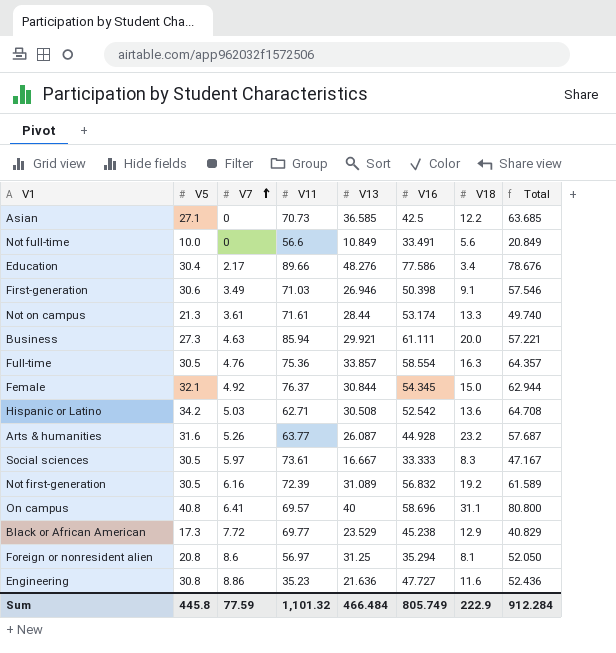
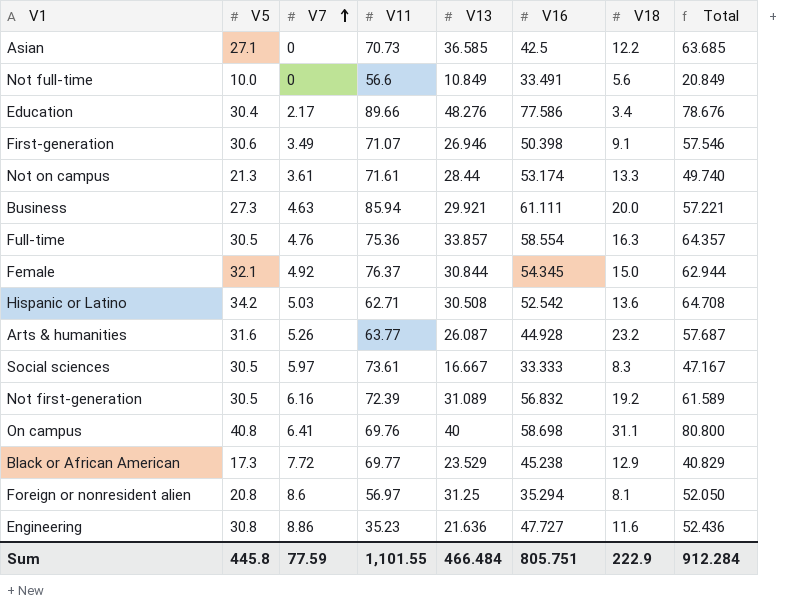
First-generation | V11: 71.03 -> 71.07
On campus | V11: 69.57 -> 69.76
On campus | V16: 58.696 -> 58.698
Sum | V11: 1,101.32 -> 1,101.55
Sum | V16: 805.749 -> 805.751

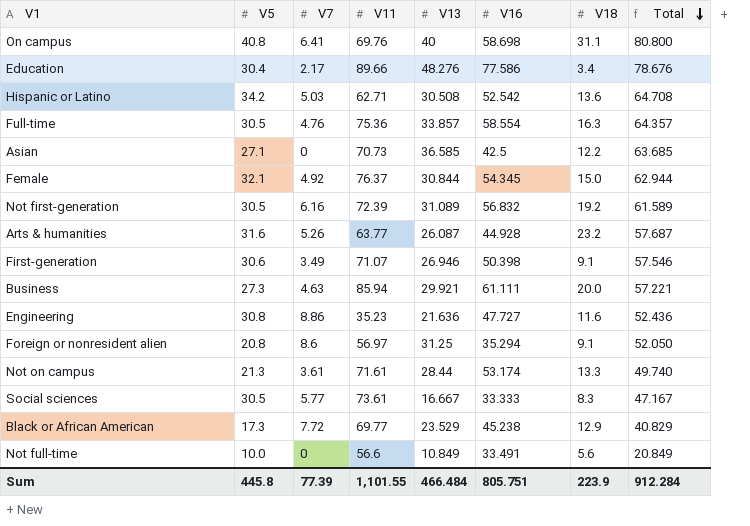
row order: V7 ascending -> Total descending
Foreign or nonresident alien | V18: 8.1 -> 9.1
Social sciences | V7: 5.97 -> 5.77
Sum | V7: 77.59 -> 77.39
Sum | V18: 222.9 -> 223.9

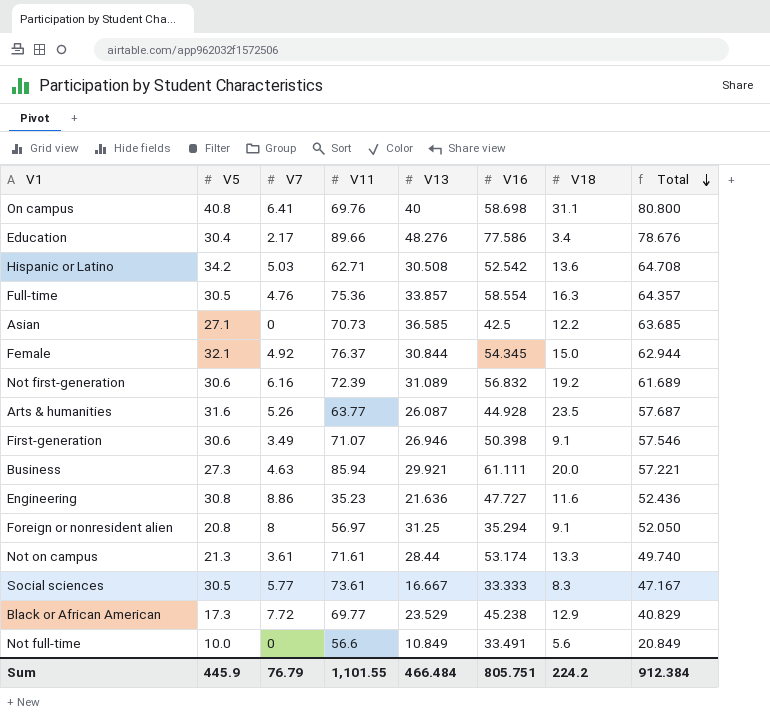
Not first-generation | V5: 30.5 -> 30.6
Not first-generation | Total: 61.589 -> 61.689
Arts & humanities | V18: 23.2 -> 23.5
Foreign or nonresident alien | V7: 8.6 -> 8
Sum | V5: 445.8 -> 445.9
Sum | V7: 77.39 -> 76.79
Sum | V18: 223.9 -> 224.2
Sum | Total: 912.284 -> 912.384

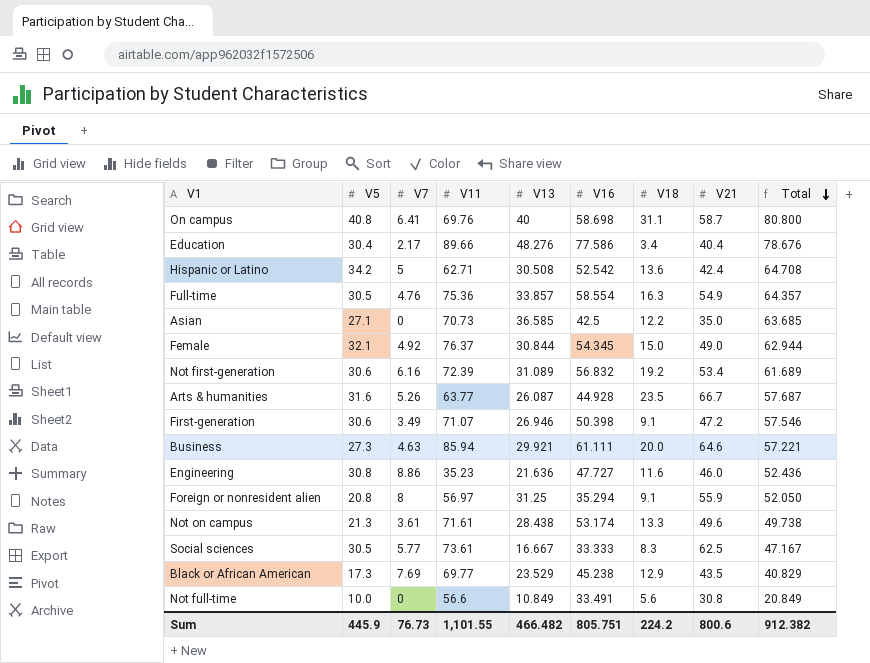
column V21 | position: none -> 8
Hispanic or Latino | V7: 5.03 -> 5
Not on campus | V13: 28.44 -> 28.438
Not on campus | Total: 49.740 -> 49.738
Black or African American | V7: 7.72 -> 7.69
Sum | V7: 76.79 -> 76.73
Sum | V13: 466.484 -> 466.482
Sum | Total: 912.384 -> 912.382

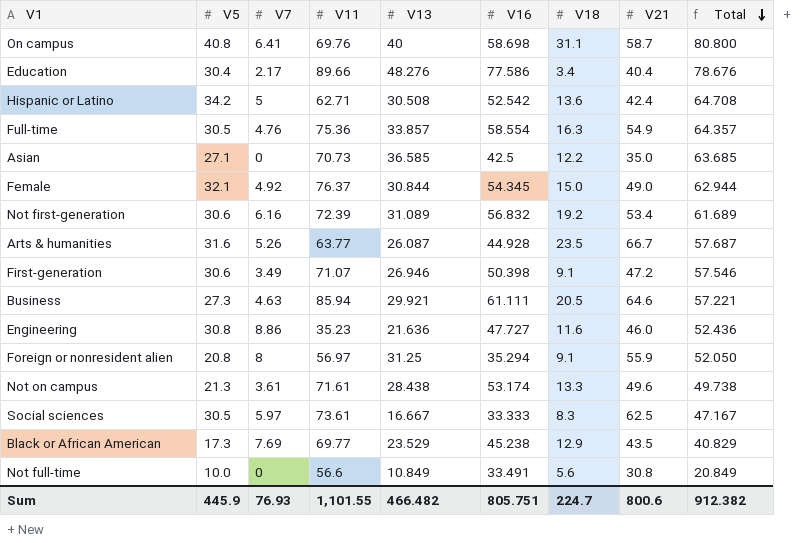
Business | V18: 20.0 -> 20.5
Social sciences | V7: 5.77 -> 5.97
Sum | V7: 76.73 -> 76.93
Sum | V18: 224.2 -> 224.7

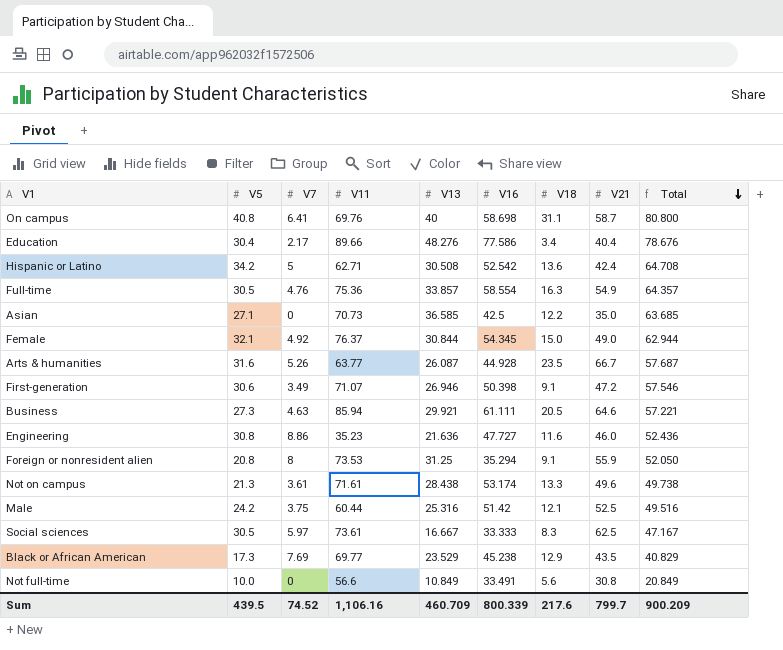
row Not first-generation: 30.6 | 6.16 | 72.39 | 31.089 | 56.832 | 19.2 | 53.4 | 61.689 -> none
Foreign or nonresident alien | V11: 56.97 -> 73.53
row Male: none -> 24.2 | 3.75 | 60.44 | 25.316 | 51.42 | 12.1 | 52.5 | 49.516
Sum | V5: 445.9 -> 439.5
Sum | V7: 76.93 -> 74.52
Sum | V11: 1,101.55 -> 1,106.16
Sum | V13: 466.482 -> 460.709
Sum | V16: 805.751 -> 800.339
Sum | V18: 224.7 -> 217.6
Sum | V21: 800.6 -> 799.7
Sum | Total: 912.382 -> 900.209

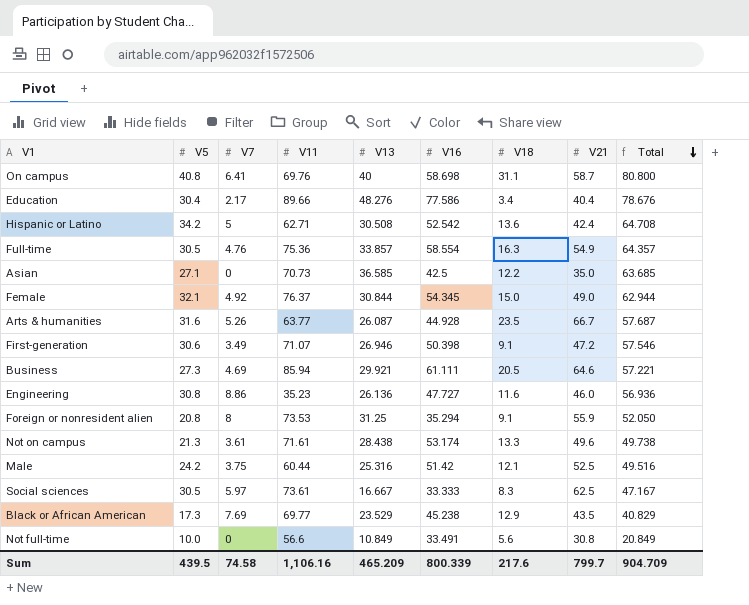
Business | V7: 4.63 -> 4.69
Engineering | V13: 21.636 -> 26.136
Engineering | Total: 52.436 -> 56.936
Sum | V7: 74.52 -> 74.58
Sum | V13: 460.709 -> 465.209
Sum | Total: 900.209 -> 904.709

